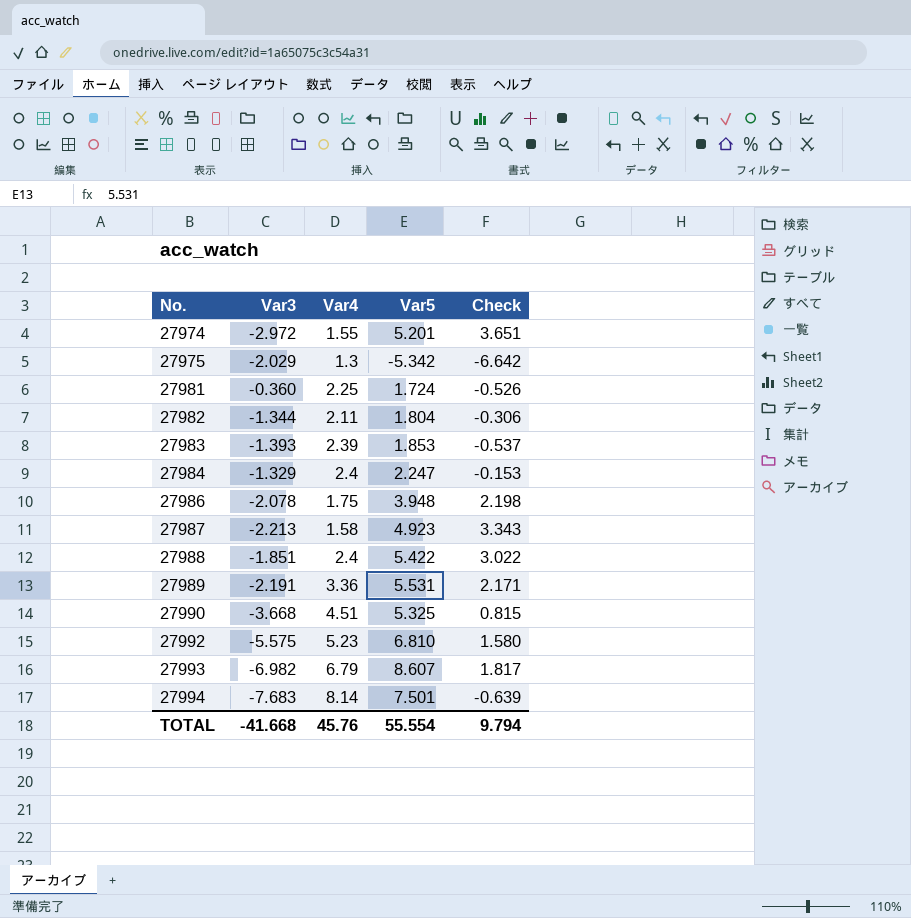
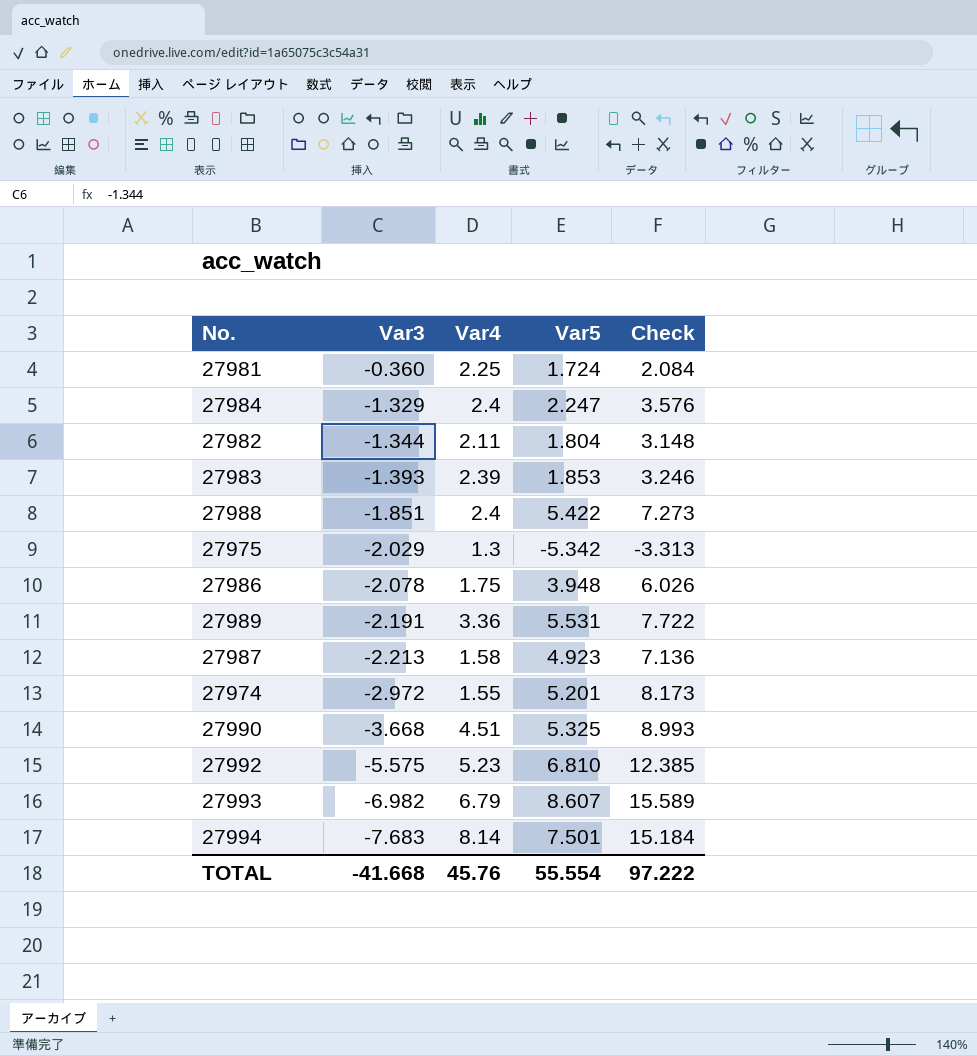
row order: No. ascending -> Var3 descending
column Check | formula: [Var5] - [Var4] -> [Var5] - [Var3]
TOTAL | Check: 9.794 -> 97.222

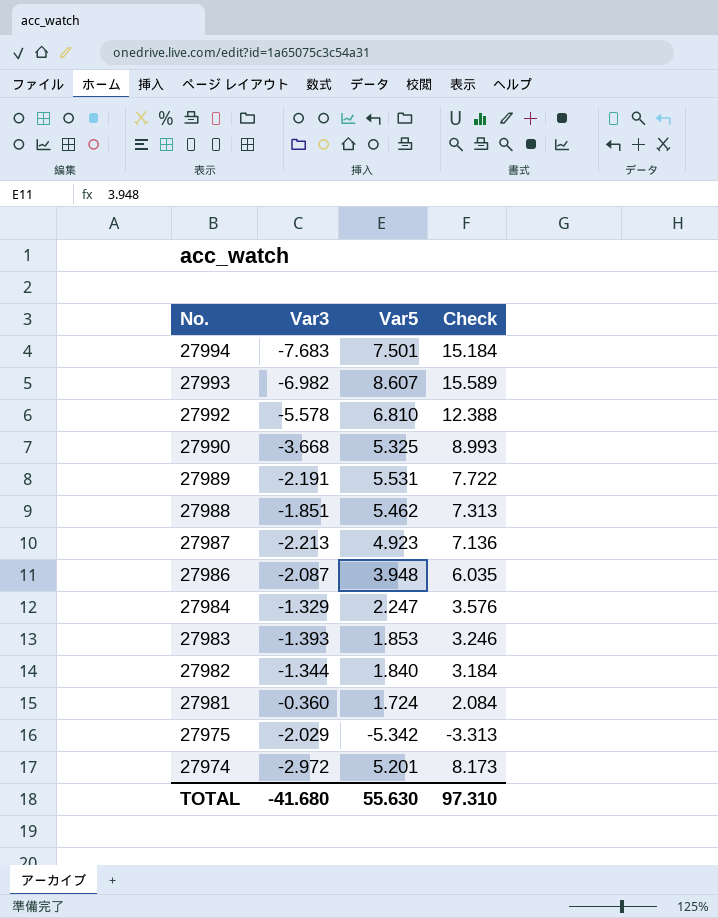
row order: Var3 descending -> No. descending
column Var4 | position: 3 -> none
27992 | Var3: -5.575 -> -5.578
27992 | Check: 12.385 -> 12.388
27988 | Var5: 5.422 -> 5.462
27988 | Check: 7.273 -> 7.313
27986 | Var3: -2.078 -> -2.087
27986 | Check: 6.026 -> 6.035
27982 | Var5: 1.804 -> 1.840
27982 | Check: 3.148 -> 3.184
TOTAL | Var3: -41.668 -> -41.680
TOTAL | Var5: 55.554 -> 55.630
TOTAL | Check: 97.222 -> 97.310

